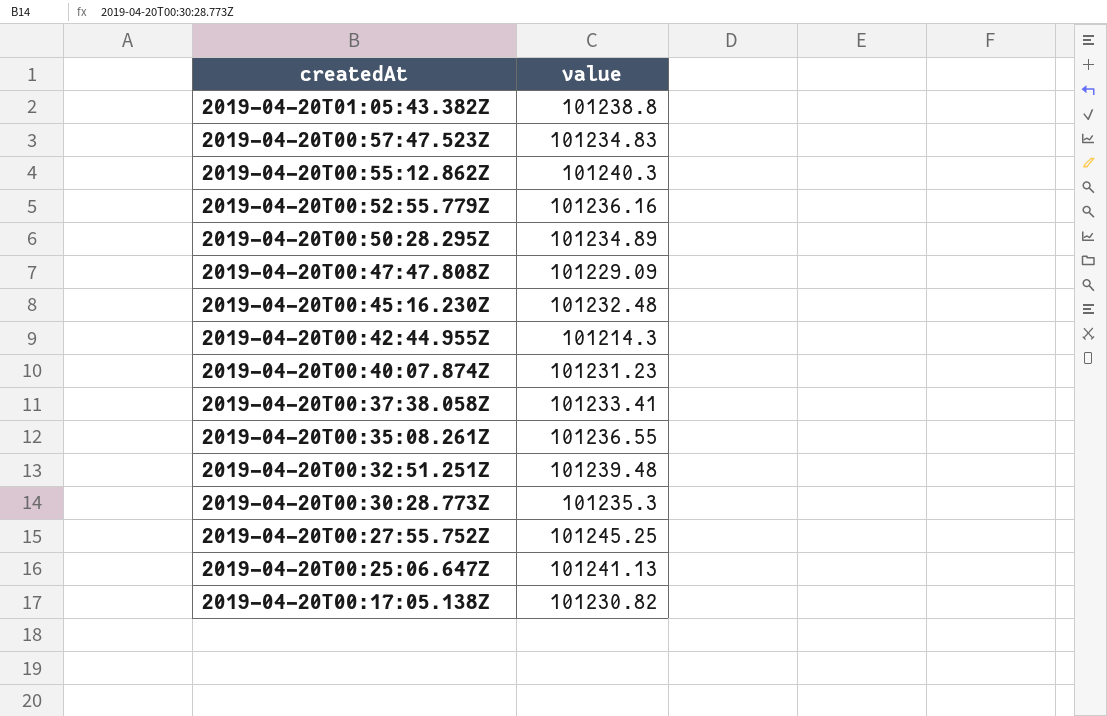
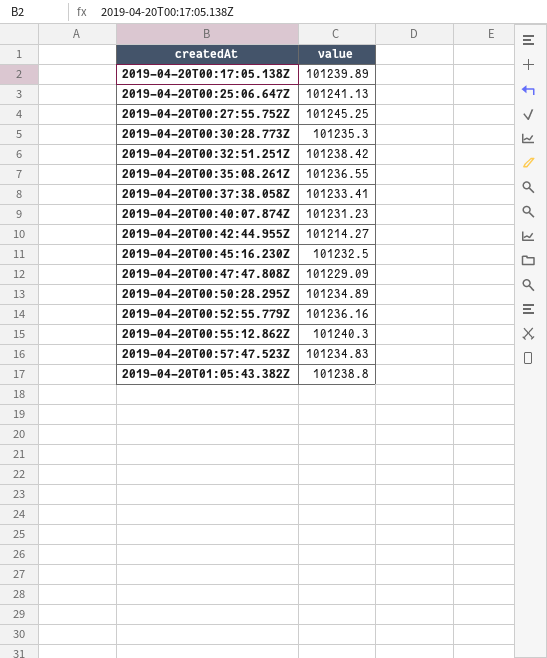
row order: createdAt descending -> createdAt ascending
2019-04-20T00:17:05.138Z | value: 101230.82 -> 101239.89
2019-04-20T00:32:51.251Z | value: 101239.48 -> 101238.42
2019-04-20T00:42:44.955Z | value: 101214.3 -> 101214.27
2019-04-20T00:45:16.230Z | value: 101232.48 -> 101232.5

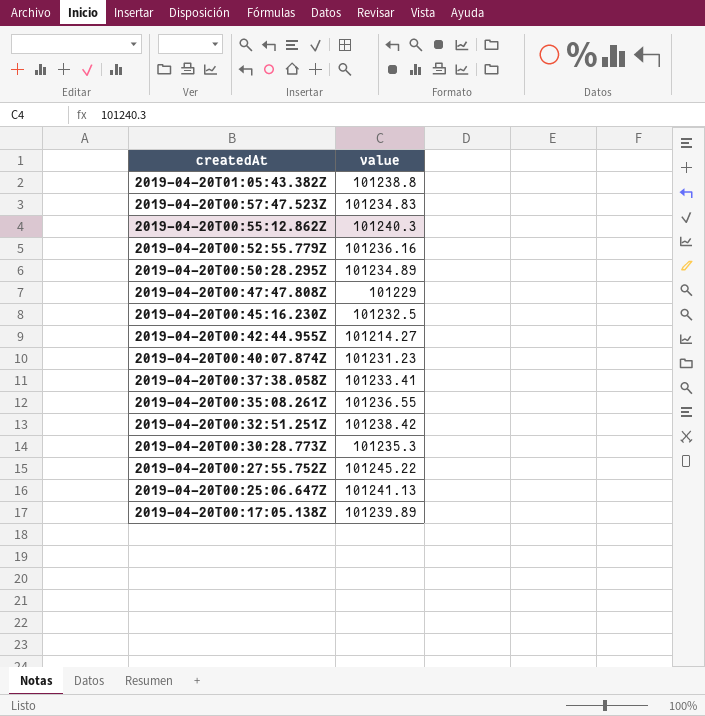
row order: createdAt ascending -> createdAt descending
2019-04-20T00:47:47.808Z | value: 101229.09 -> 101229
2019-04-20T00:27:55.752Z | value: 101245.25 -> 101245.22

